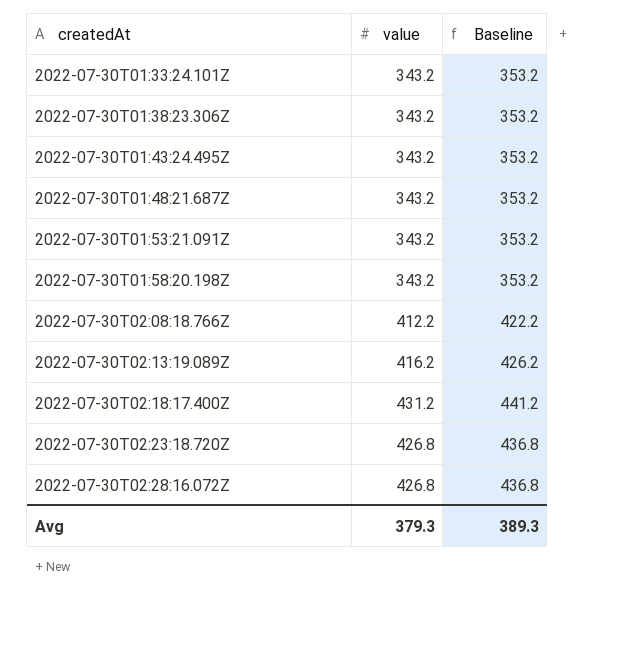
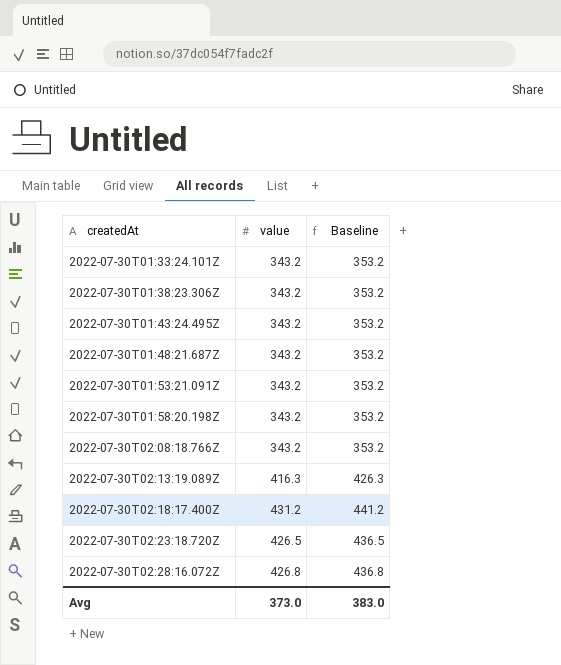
2022-07-30T02:08:18.766Z | value: 412.2 -> 343.2
2022-07-30T02:08:18.766Z | Baseline: 422.2 -> 353.2
2022-07-30T02:13:19.089Z | value: 416.2 -> 416.3
2022-07-30T02:13:19.089Z | Baseline: 426.2 -> 426.3
2022-07-30T02:23:18.720Z | value: 426.8 -> 426.5
2022-07-30T02:23:18.720Z | Baseline: 436.8 -> 436.5
Avg | value: 379.3 -> 373.0
Avg | Baseline: 389.3 -> 383.0

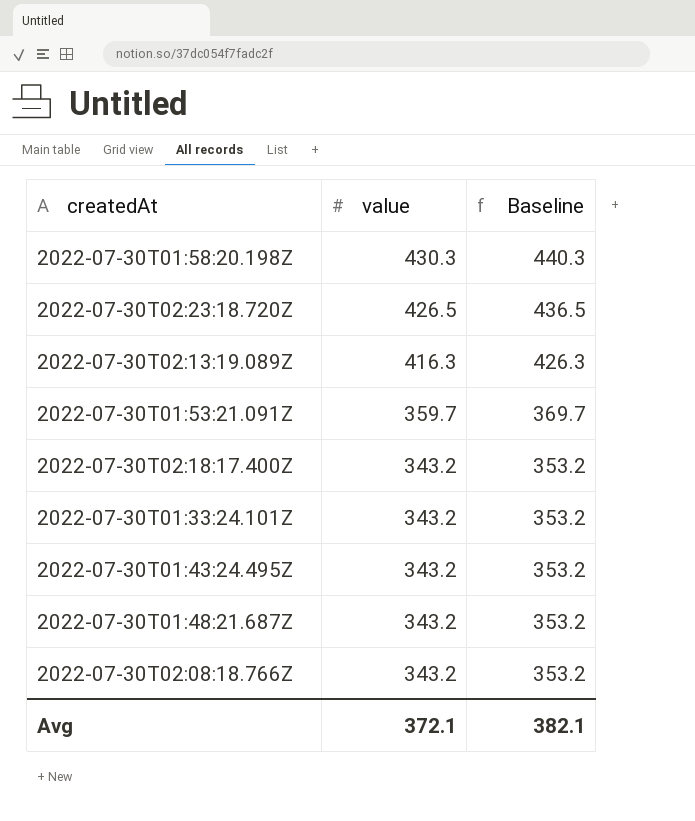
row order: createdAt ascending -> value descending
row 2022-07-30T01:38:23.306Z: 343.2 | 353.2 -> none
row 2022-07-30T02:28:16.072Z: 426.8 | 436.8 -> none
2022-07-30T01:58:20.198Z | value: 343.2 -> 430.3
2022-07-30T01:58:20.198Z | Baseline: 353.2 -> 440.3
2022-07-30T01:53:21.091Z | value: 343.2 -> 359.7
2022-07-30T01:53:21.091Z | Baseline: 353.2 -> 369.7
2022-07-30T02:18:17.400Z | value: 431.2 -> 343.2
2022-07-30T02:18:17.400Z | Baseline: 441.2 -> 353.2
Avg | value: 373.0 -> 372.1
Avg | Baseline: 383.0 -> 382.1

